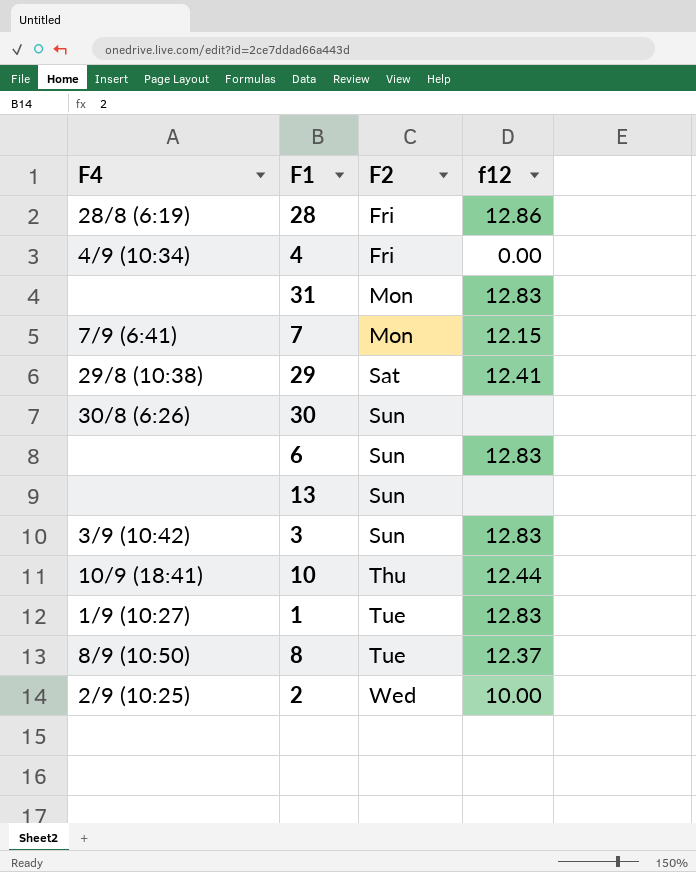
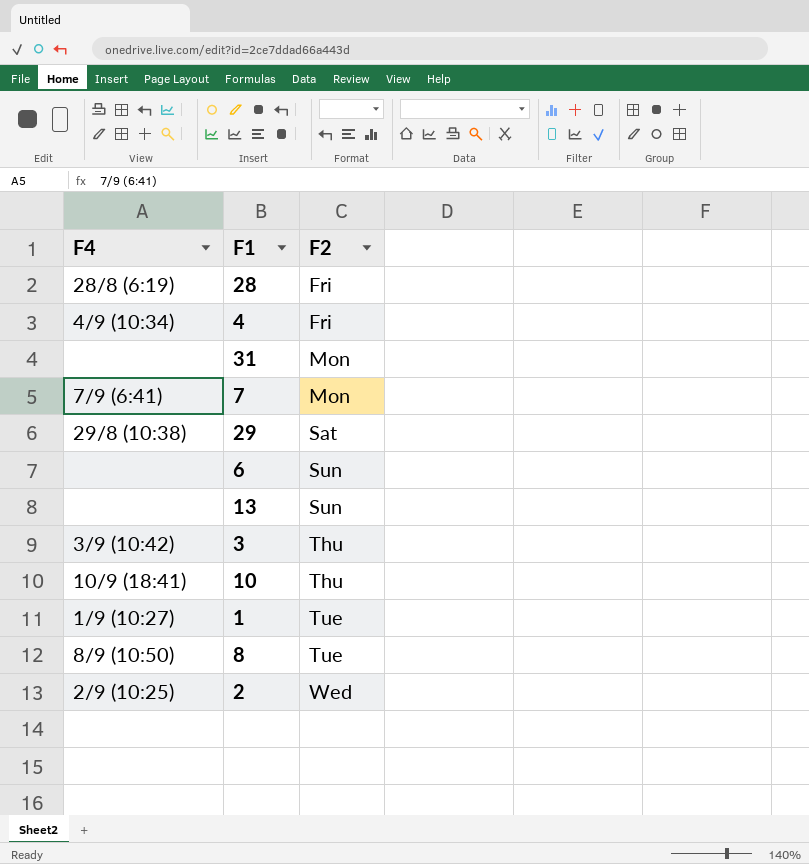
column f12 | position: 4 -> none
row 30: 30/8 (6:26) | Sun | none -> none
3 | F2: Sun -> Thu

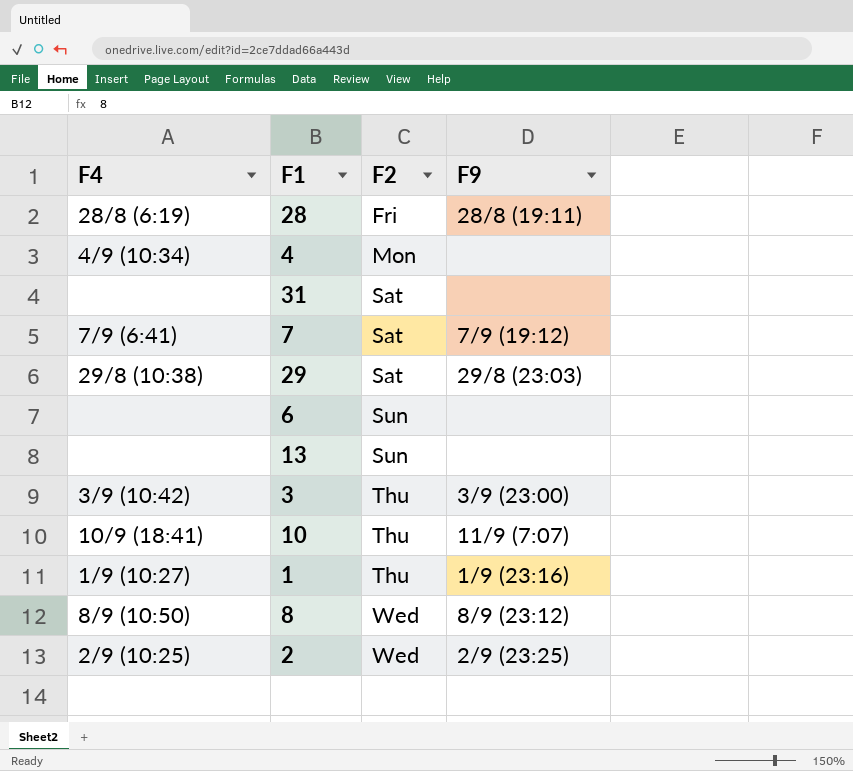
column F9 | position: none -> 4
4 | F2: Fri -> Mon
31 | F2: Mon -> Sat
7 | F2: Mon -> Sat
1 | F2: Tue -> Thu
8 | F2: Tue -> Wed

